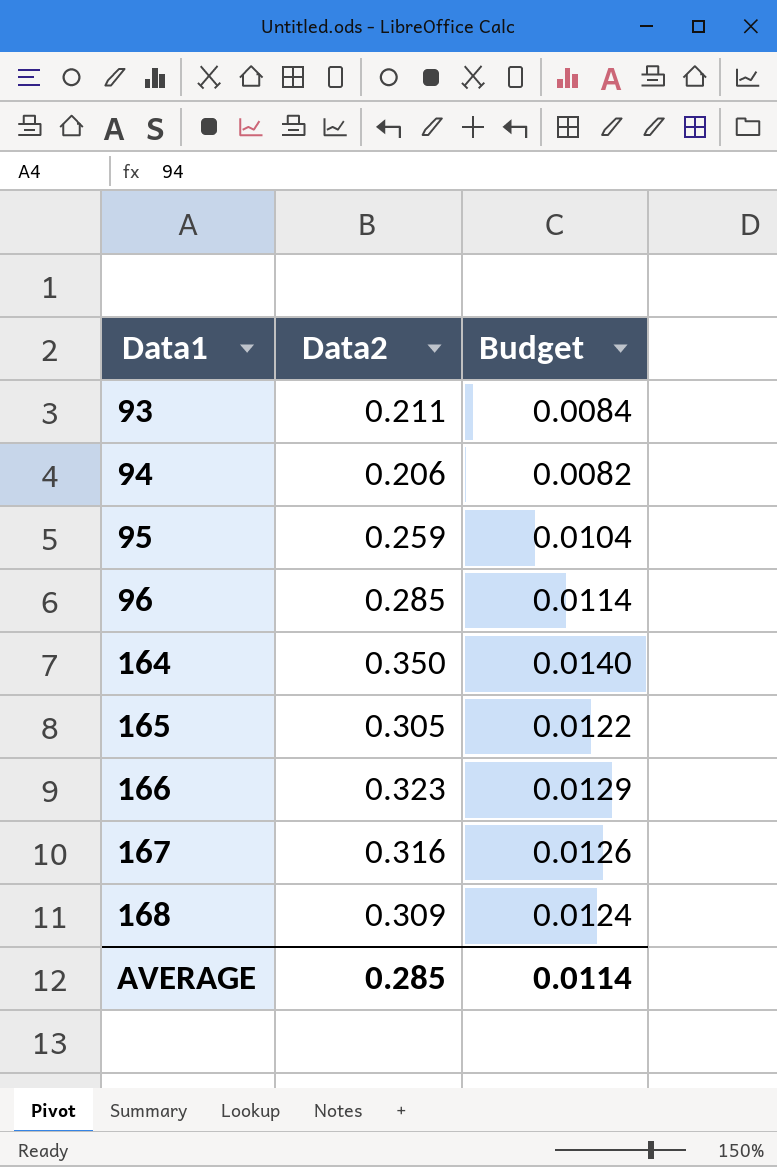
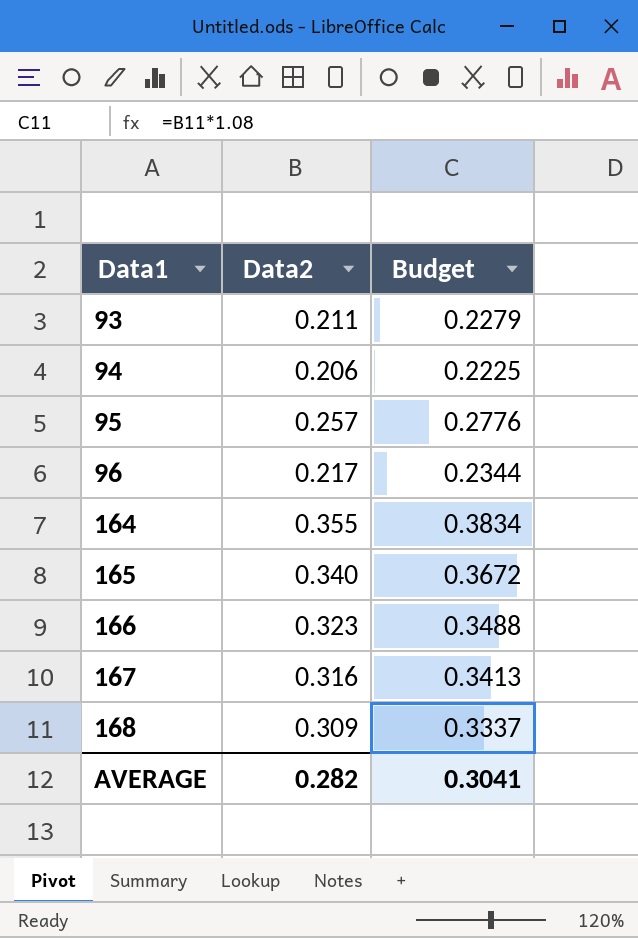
column Budget | formula: [Data2] * 0.04 -> [Data2] * 1.08
95 | Data2: 0.259 -> 0.257
96 | Data2: 0.285 -> 0.217
164 | Data2: 0.350 -> 0.355
165 | Data2: 0.305 -> 0.340
AVERAGE | Data2: 0.285 -> 0.282
AVERAGE | Budget: 0.0114 -> 0.3041

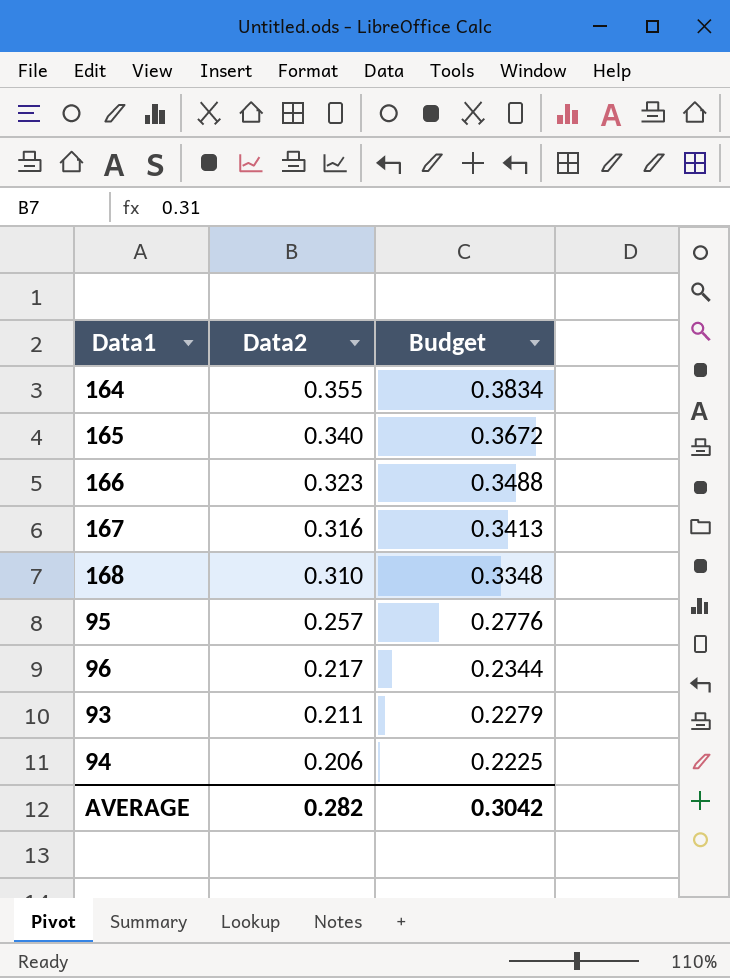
row order: Data1 ascending -> Data2 descending
168 | Data2: 0.309 -> 0.310
168 | Budget: 0.3337 -> 0.3348
AVERAGE | Budget: 0.3041 -> 0.3042

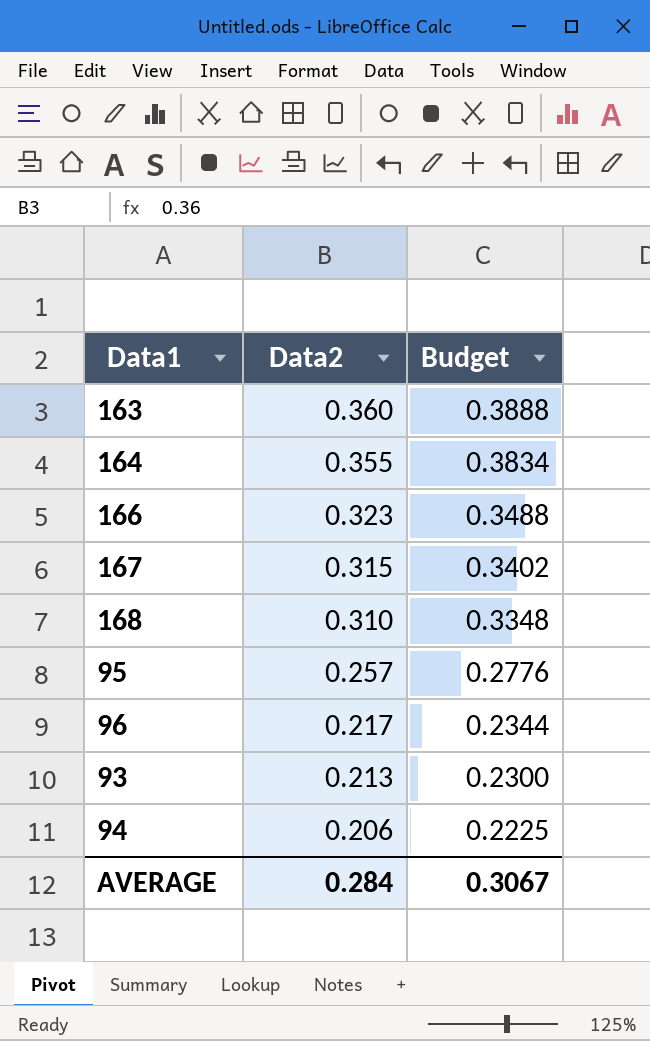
row 165: 0.340 | 0.3672 -> none
row 163: none -> 0.360 | 0.3888
167 | Data2: 0.316 -> 0.315
167 | Budget: 0.3413 -> 0.3402
93 | Data2: 0.211 -> 0.213
93 | Budget: 0.2279 -> 0.2300
AVERAGE | Data2: 0.282 -> 0.284
AVERAGE | Budget: 0.3042 -> 0.3067

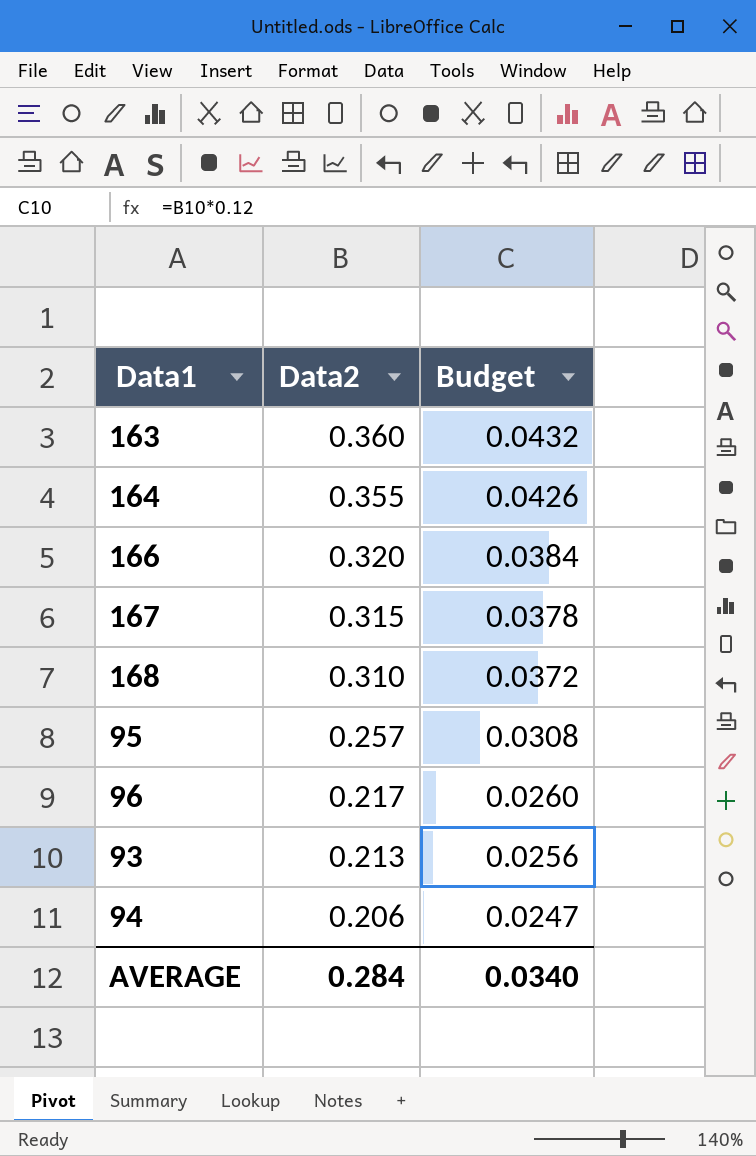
column Budget | formula: [Data2] * 1.08 -> [Data2] * 0.12
166 | Data2: 0.323 -> 0.320
AVERAGE | Budget: 0.3067 -> 0.0340

